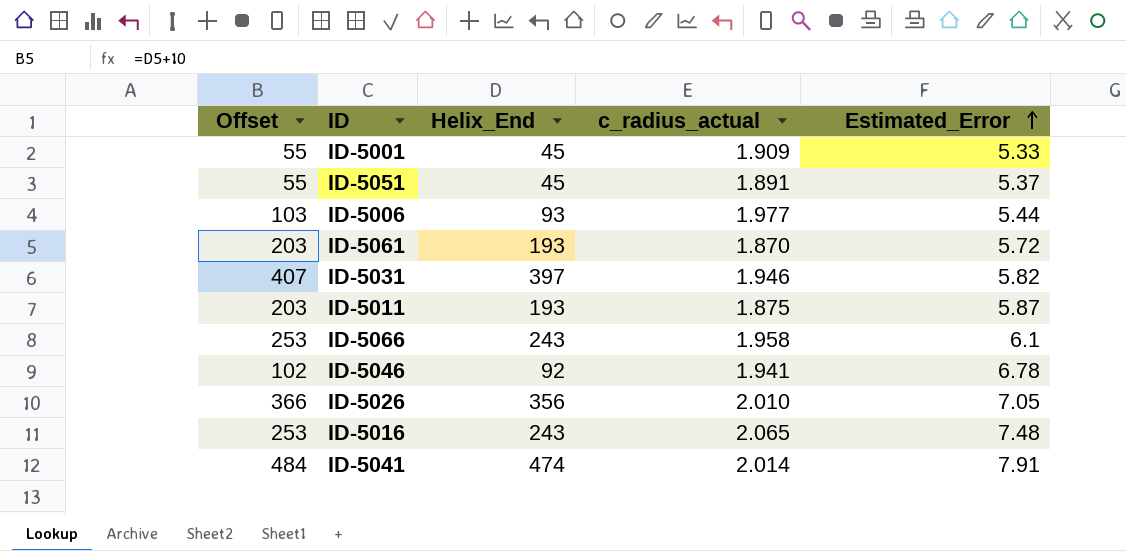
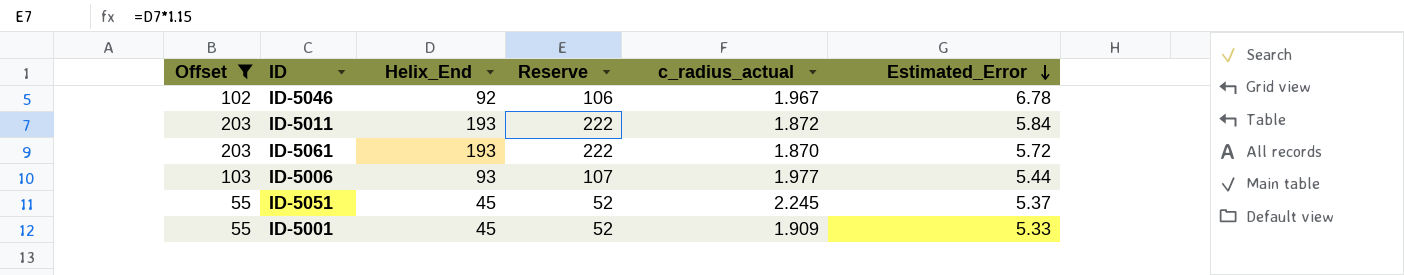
filter: none -> Offset <= 203
row order: Estimated_Error ascending -> Estimated_Error descending
column Reserve | formula: none -> [Helix_End] * 1.15
ID-5046 | c_radius_actual: 1.941 -> 1.967
ID-5011 | c_radius_actual: 1.875 -> 1.872
ID-5011 | Estimated_Error: 5.87 -> 5.84
ID-5051 | c_radius_actual: 1.891 -> 2.245

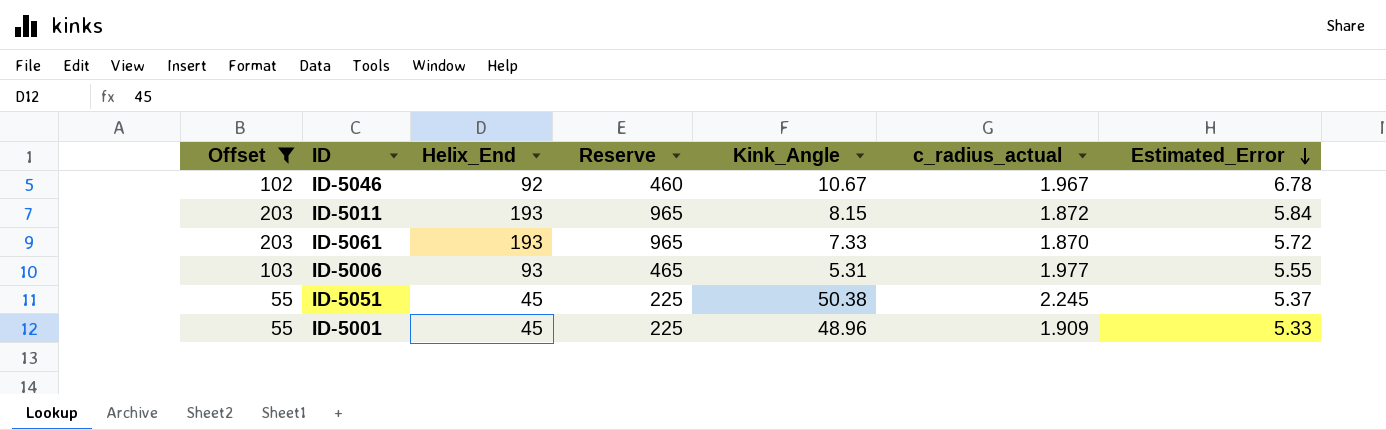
column Reserve | formula: [Helix_End] * 1.15 -> [Helix_End] * 5
column Kink_Angle | position: none -> 5
ID-5006 | Estimated_Error: 5.44 -> 5.55

